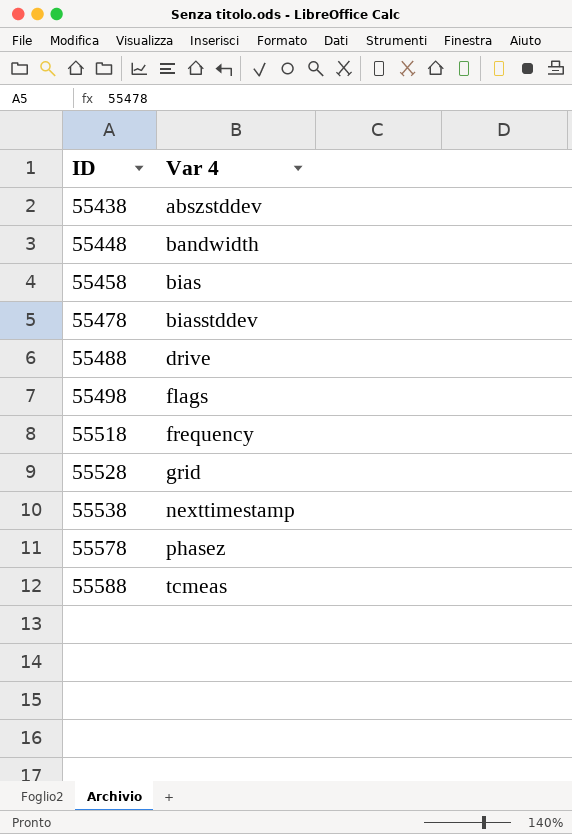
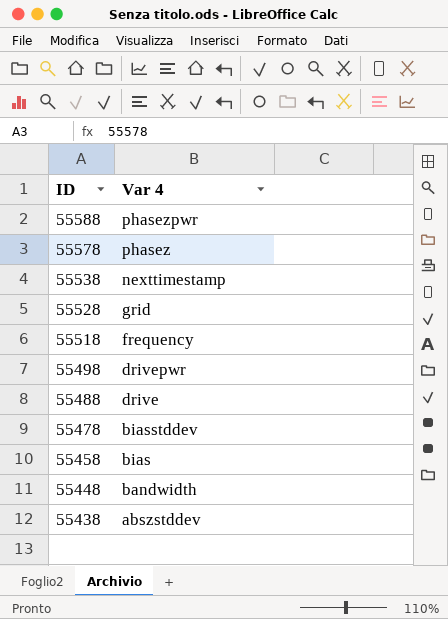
row order: ID ascending -> ID descending
55588 | Var 4: tcmeas -> phasezpwr
55498 | Var 4: flags -> drivepwr

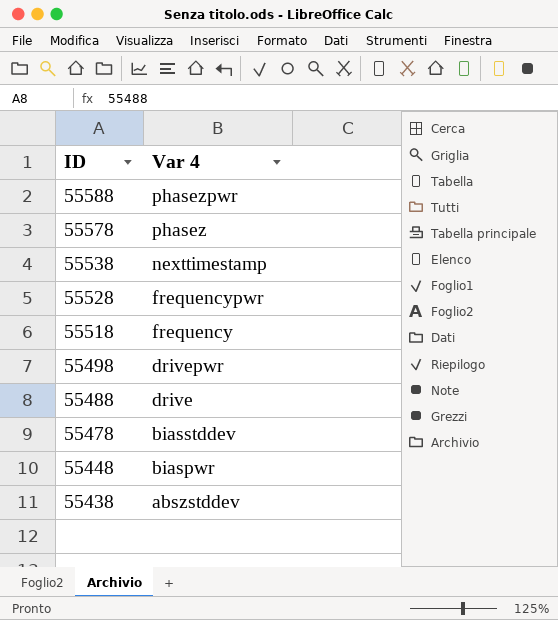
row 55458: bias -> none
55528 | Var 4: grid -> frequencypwr
55448 | Var 4: bandwidth -> biaspwr

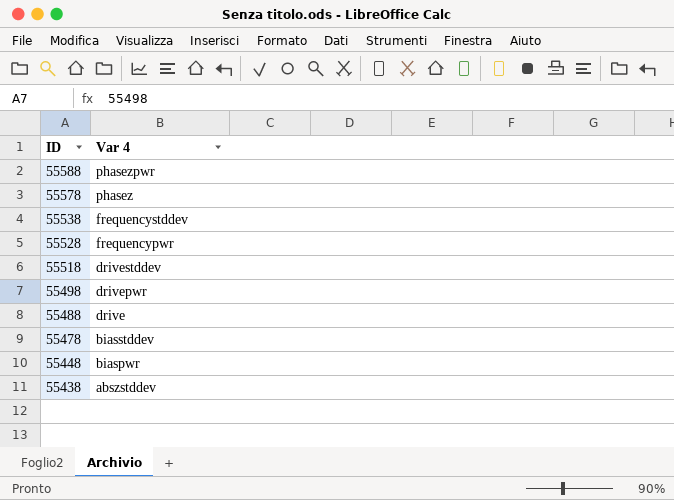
55538 | Var 4: nexttimestamp -> frequencystddev
55518 | Var 4: frequency -> drivestddev

